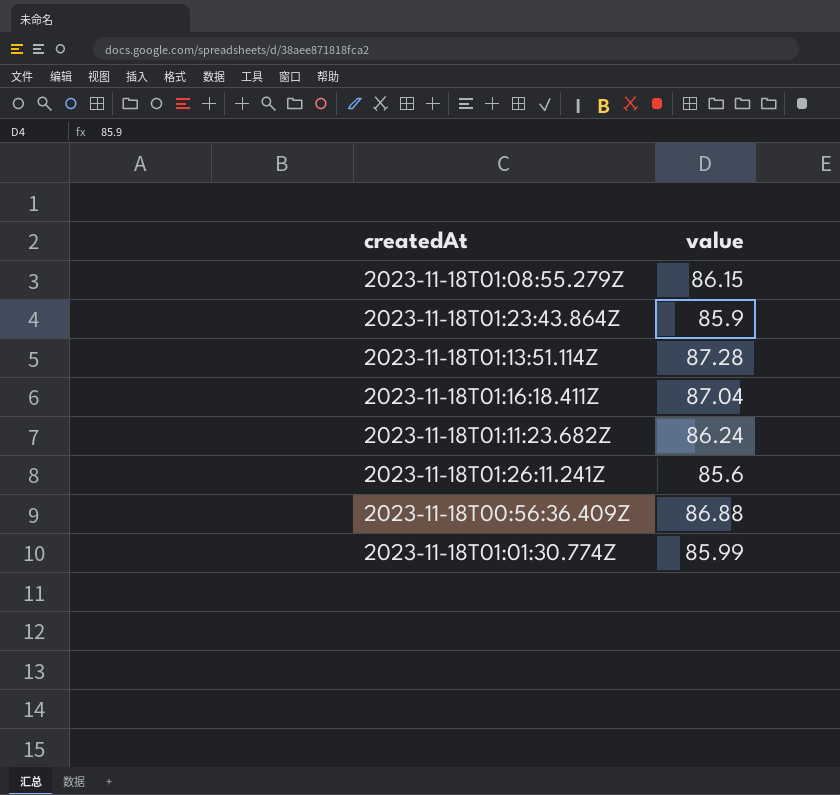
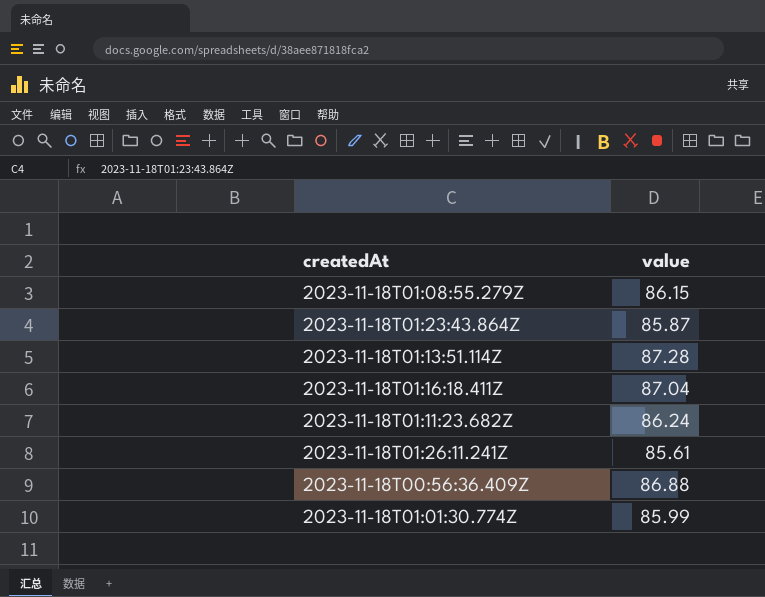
2023-11-18T01:23:43.864Z | value: 85.9 -> 85.87
2023-11-18T01:26:11.241Z | value: 85.6 -> 85.61

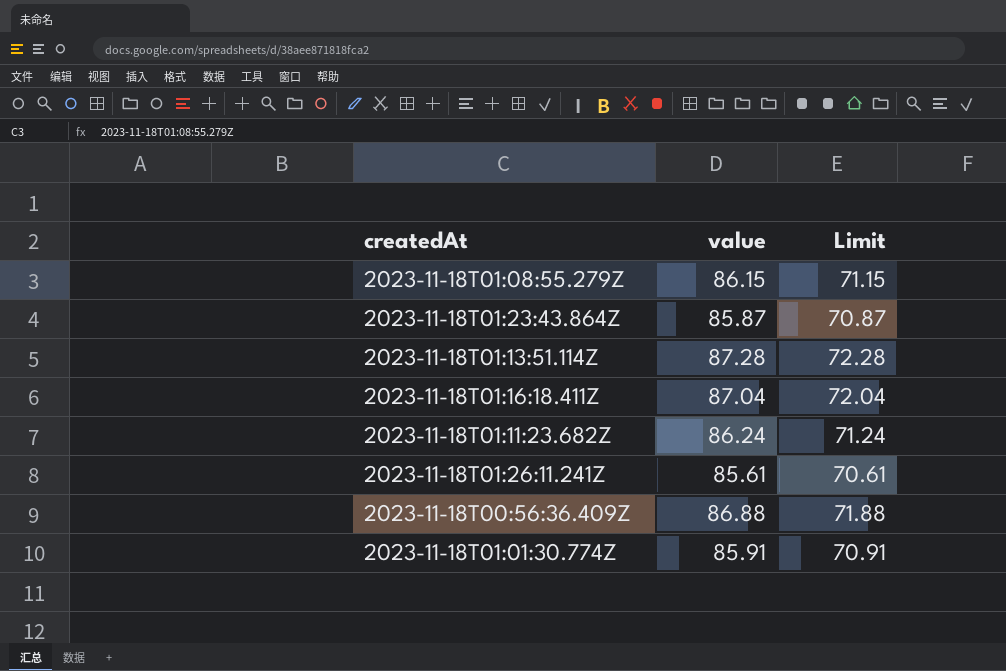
column Limit | formula: none -> [value] - 15
2023-11-18T01:01:30.774Z | value: 85.99 -> 85.91

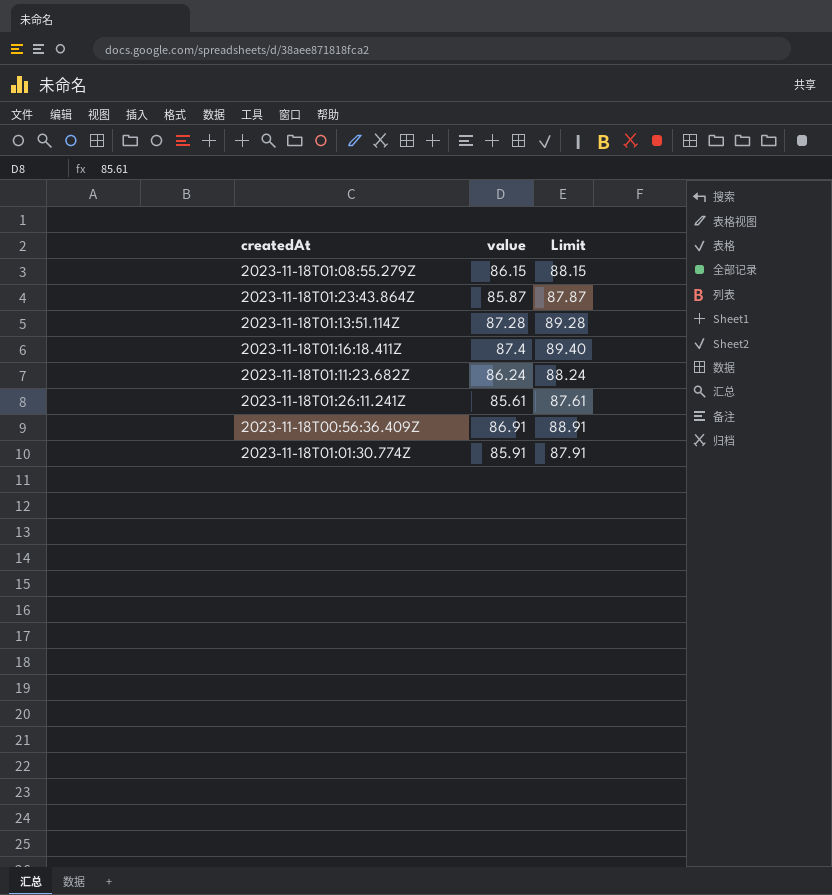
column Limit | formula: [value] - 15 -> [value] + 2
2023-11-18T01:16:18.411Z | value: 87.04 -> 87.4
2023-11-18T00:56:36.409Z | value: 86.88 -> 86.91

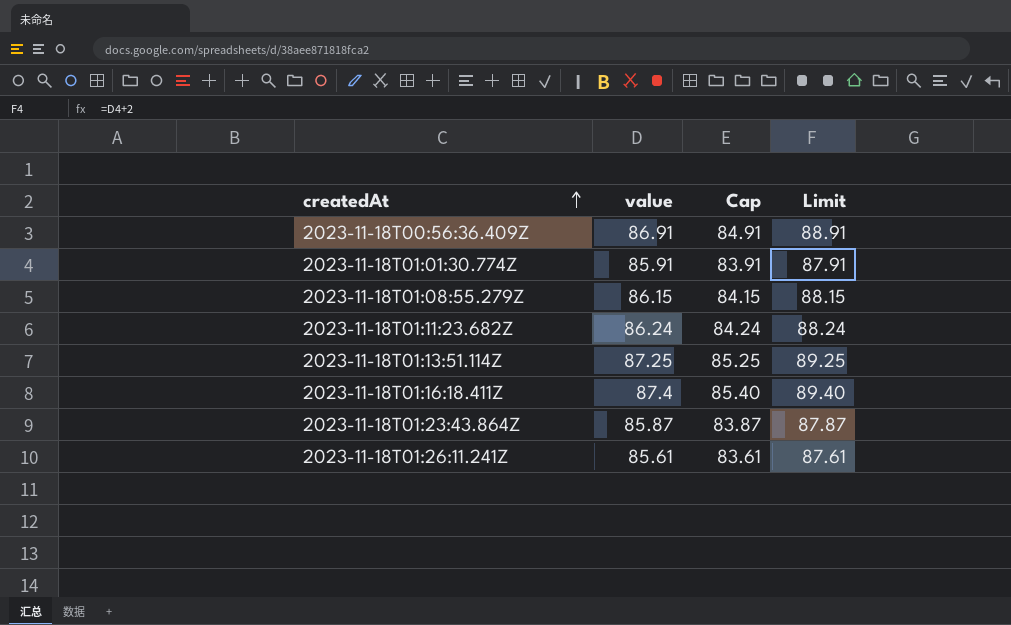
row order: none -> createdAt ascending
column Cap | formula: none -> [value] - 2
2023-11-18T01:13:51.114Z | value: 87.28 -> 87.25
2023-11-18T01:13:51.114Z | Limit: 89.28 -> 89.25

